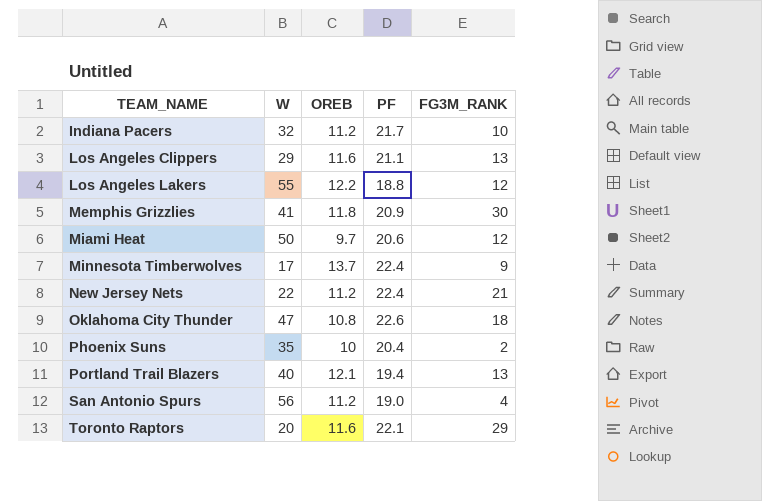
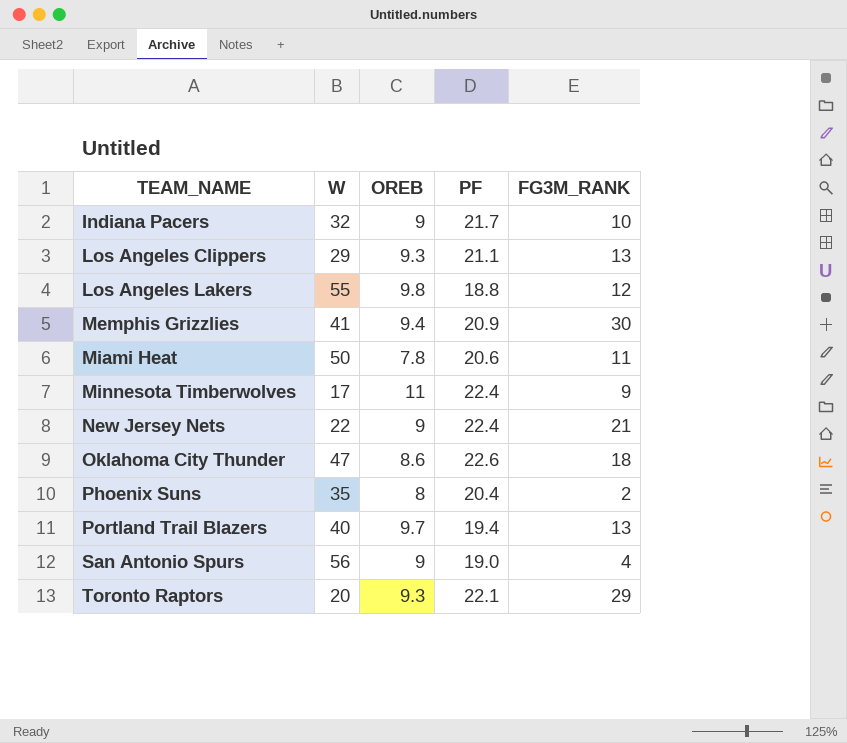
Indiana Pacers | OREB: 11.2 -> 9
Los Angeles Clippers | OREB: 11.6 -> 9.3
Los Angeles Lakers | OREB: 12.2 -> 9.8
Memphis Grizzlies | OREB: 11.8 -> 9.4
Miami Heat | OREB: 9.7 -> 7.8
Miami Heat | FG3M_RANK: 12 -> 11
Minnesota Timberwolves | OREB: 13.7 -> 11
New Jersey Nets | OREB: 11.2 -> 9
Oklahoma City Thunder | OREB: 10.8 -> 8.6
Phoenix Suns | OREB: 10 -> 8
Portland Trail Blazers | OREB: 12.1 -> 9.7
San Antonio Spurs | OREB: 11.2 -> 9
Toronto Raptors | OREB: 11.6 -> 9.3

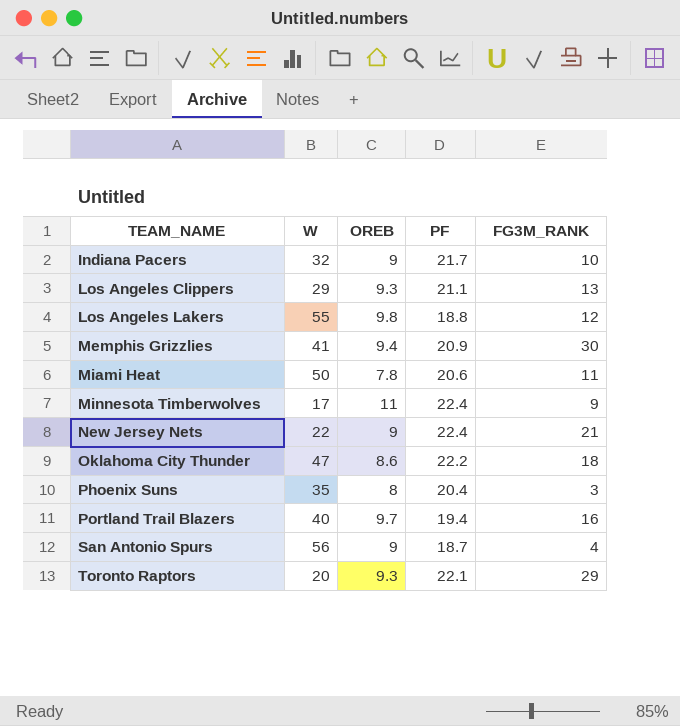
Oklahoma City Thunder | PF: 22.6 -> 22.2
Phoenix Suns | FG3M_RANK: 2 -> 3
Portland Trail Blazers | FG3M_RANK: 13 -> 16
San Antonio Spurs | PF: 19.0 -> 18.7

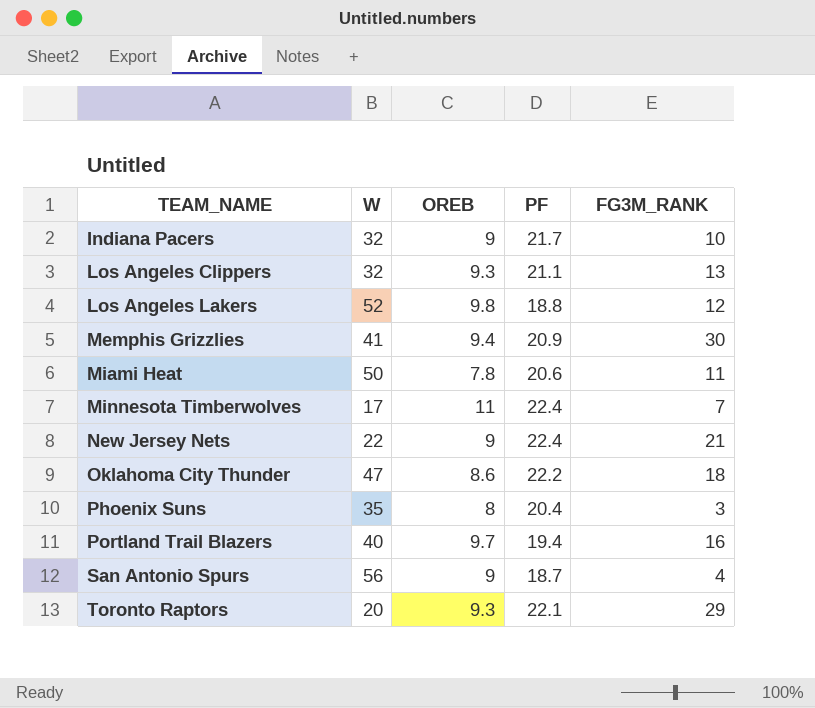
Los Angeles Clippers | W: 29 -> 32
Los Angeles Lakers | W: 55 -> 52
Minnesota Timberwolves | FG3M_RANK: 9 -> 7

